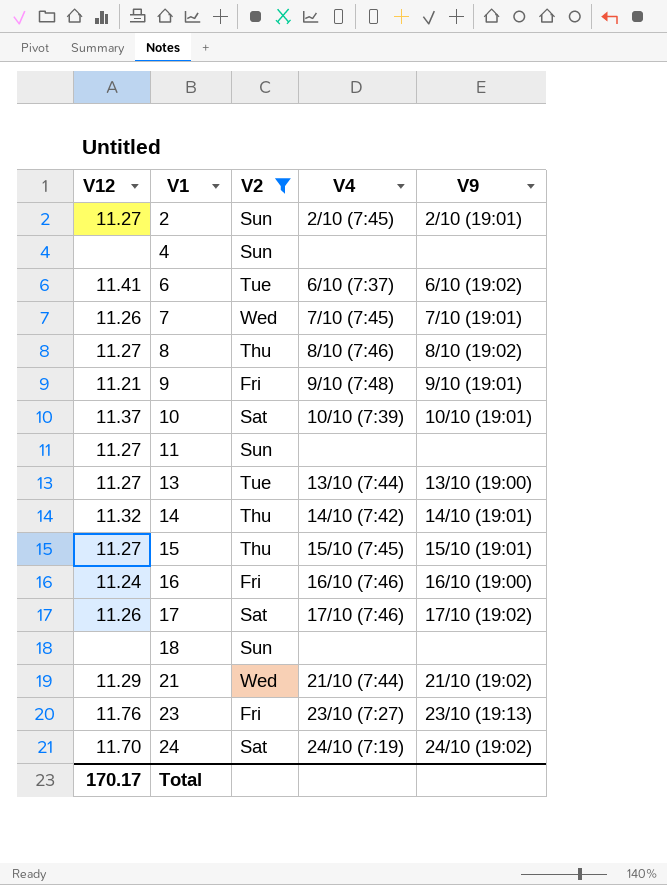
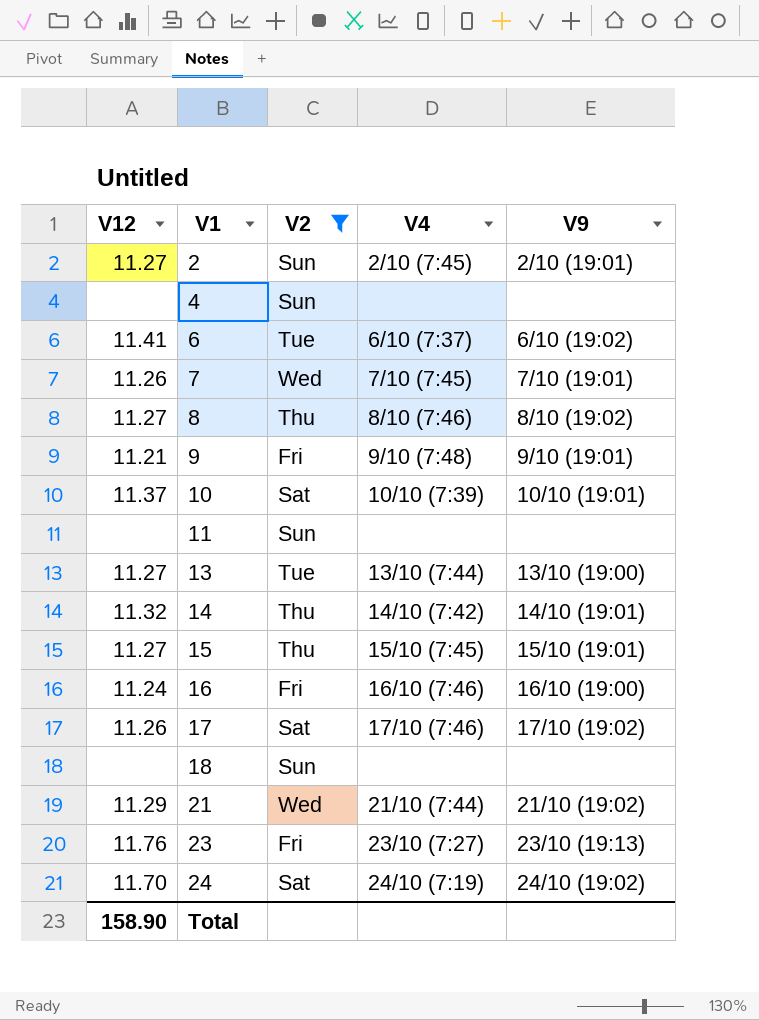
11 | V12: 11.27 -> none
Total | V12: 170.17 -> 158.90

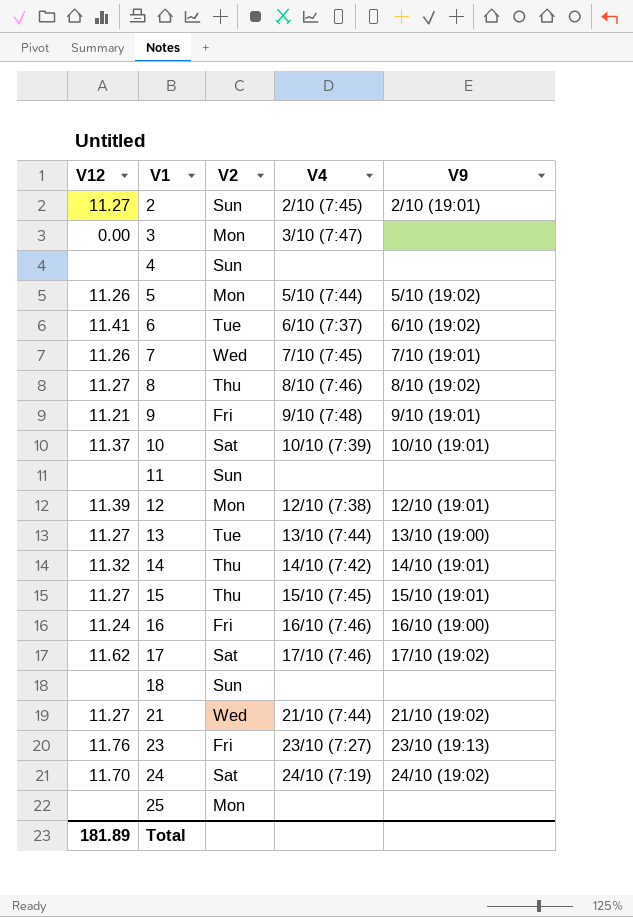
filter: V2 != Mon -> none
17 | V12: 11.26 -> 11.62
21 | V12: 11.29 -> 11.27
Total | V12: 158.90 -> 181.89

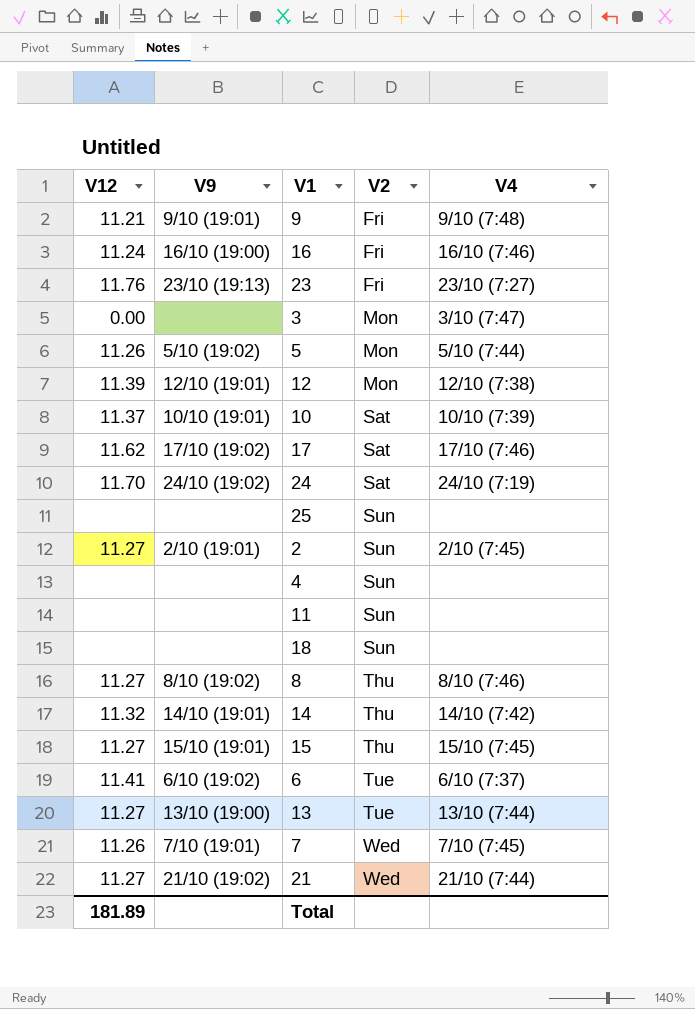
row order: V1 ascending -> V2 ascending
column V9 | position: 5 -> 2
25 | V2: Mon -> Sun

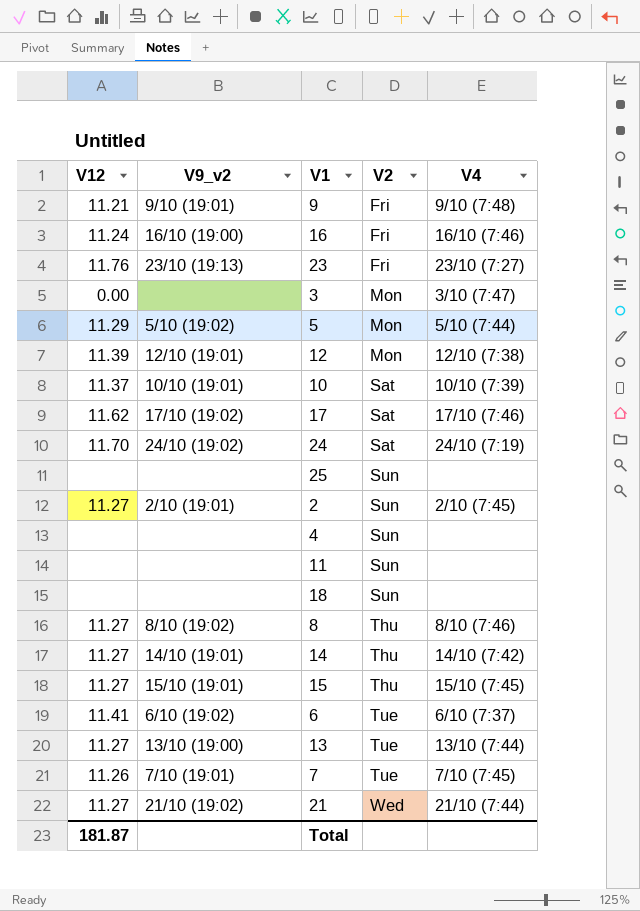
column name: V9 -> V9_v2
5 | V12: 11.26 -> 11.29
14 | V12: 11.32 -> 11.27
7 | V2: Wed -> Tue
Total | V12: 181.89 -> 181.87

